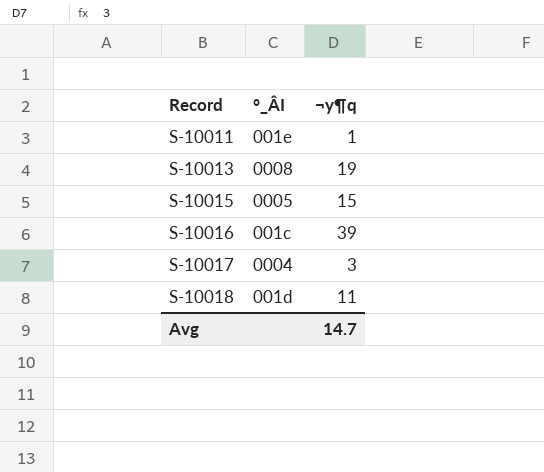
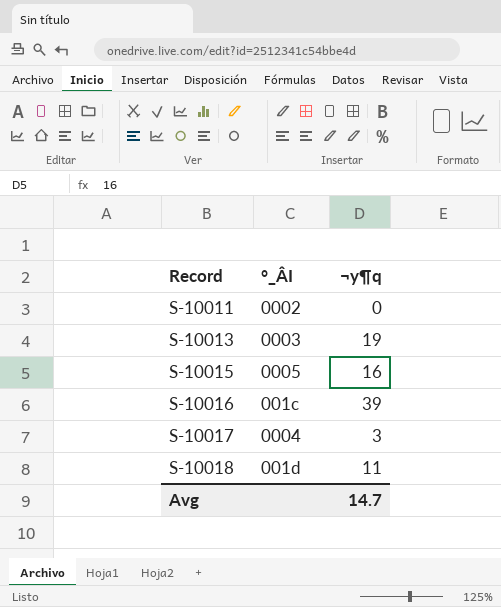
S-10011 | °_ÂI: 001e -> 0002
S-10011 | ¬y¶q: 1 -> 0
S-10013 | °_ÂI: 0008 -> 0003
S-10015 | ¬y¶q: 15 -> 16

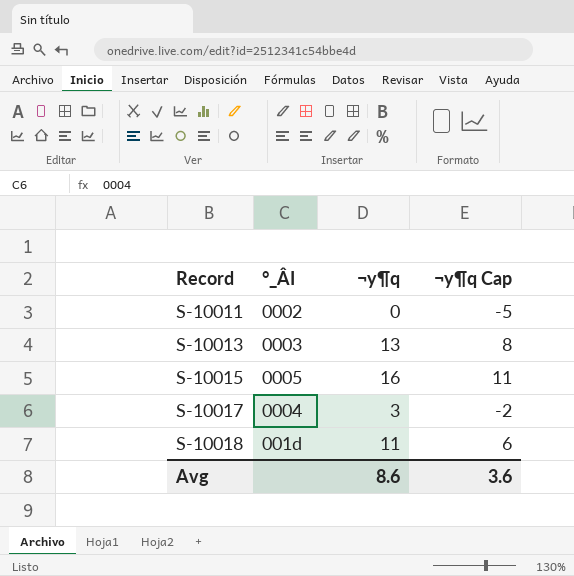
column ¬y¶q Cap | formula: none -> [¬y¶q] - 5
row S-10016: 001c | 39 -> none
S-10013 | ¬y¶q: 19 -> 13
Avg | ¬y¶q: 14.7 -> 8.6

